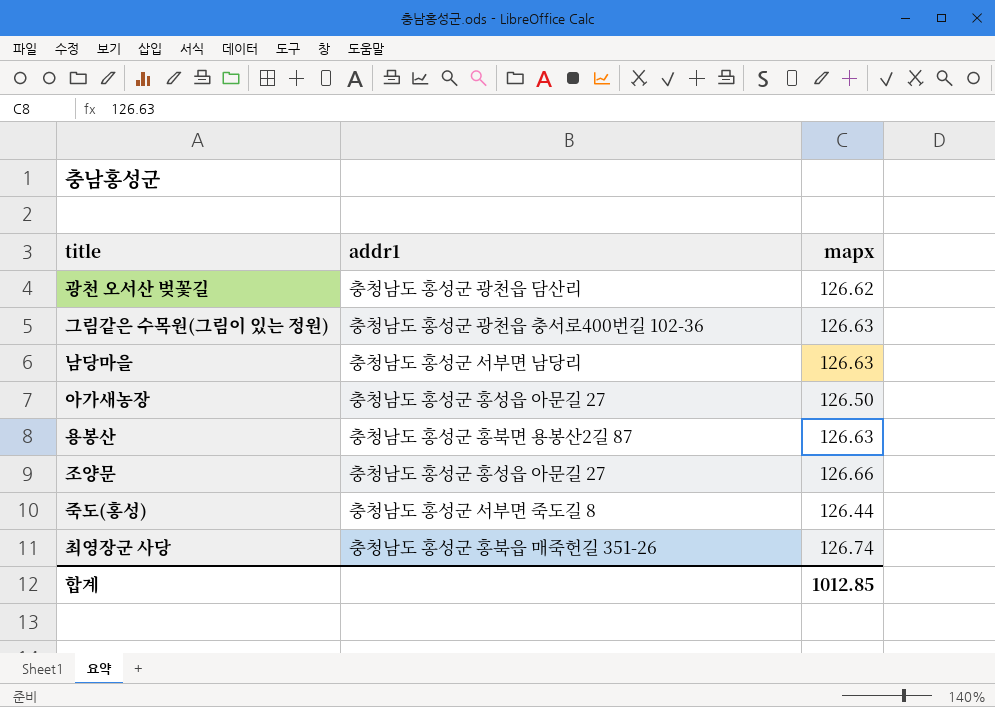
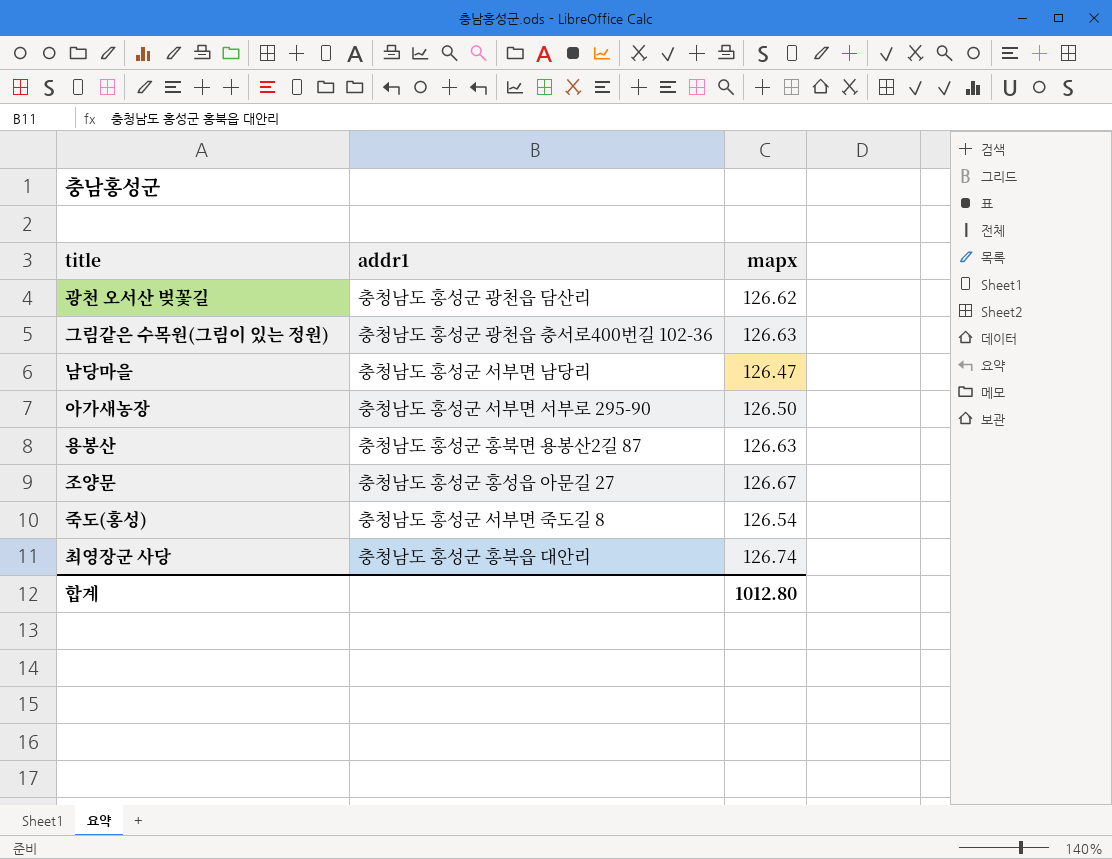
남당마을 | mapx: 126.63 -> 126.47
아가새농장 | addr1: 충청남도 홍성군 홍성읍 아문길 27 -> 충청남도 홍성군 서부면 서부로 295-90
조양문 | mapx: 126.66 -> 126.67
죽도(홍성) | mapx: 126.44 -> 126.54
최영장군 사당 | addr1: 충청남도 홍성군 홍북읍 매죽헌길 351-26 -> 충청남도 홍성군 홍북읍 대안리
합계 | mapx: 1012.85 -> 1012.80

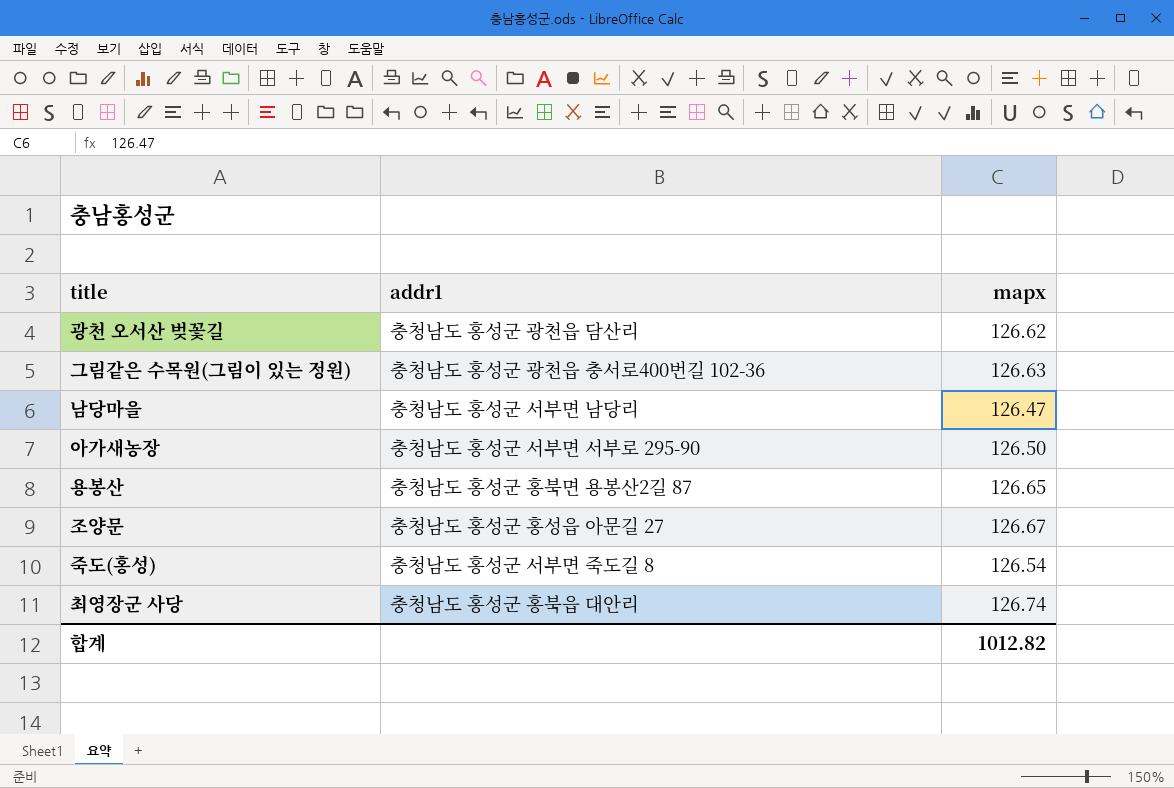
용봉산 | mapx: 126.63 -> 126.65
합계 | mapx: 1012.80 -> 1012.82

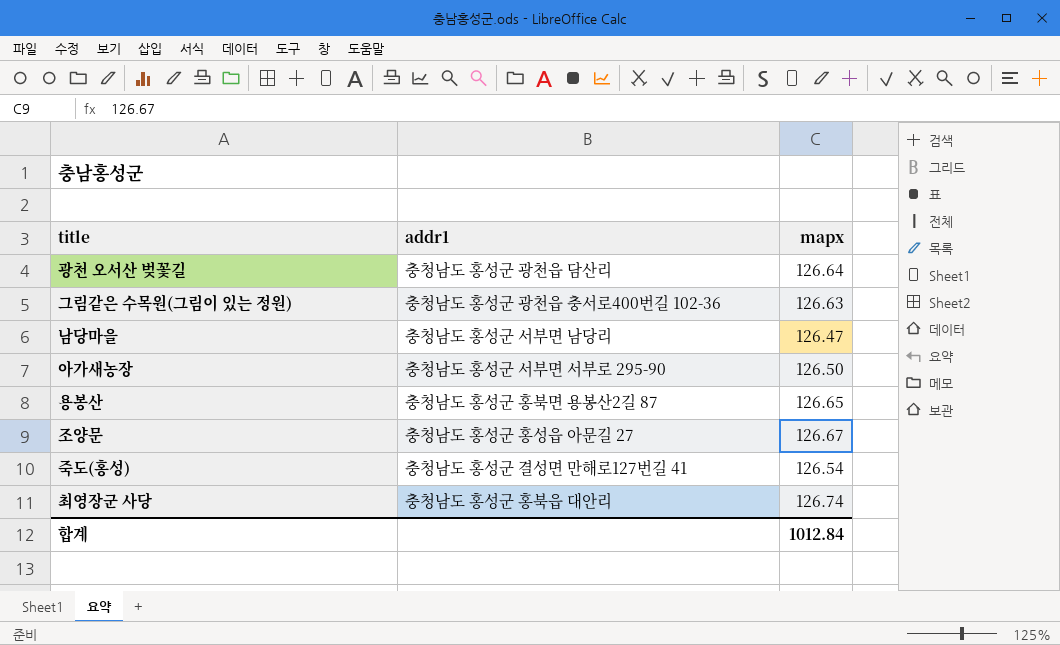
광천 오서산 벚꽃길 | mapx: 126.62 -> 126.64
죽도(홍성) | addr1: 충청남도 홍성군 서부면 죽도길 8 -> 충청남도 홍성군 결성면 만해로127번길 41
합계 | mapx: 1012.82 -> 1012.84

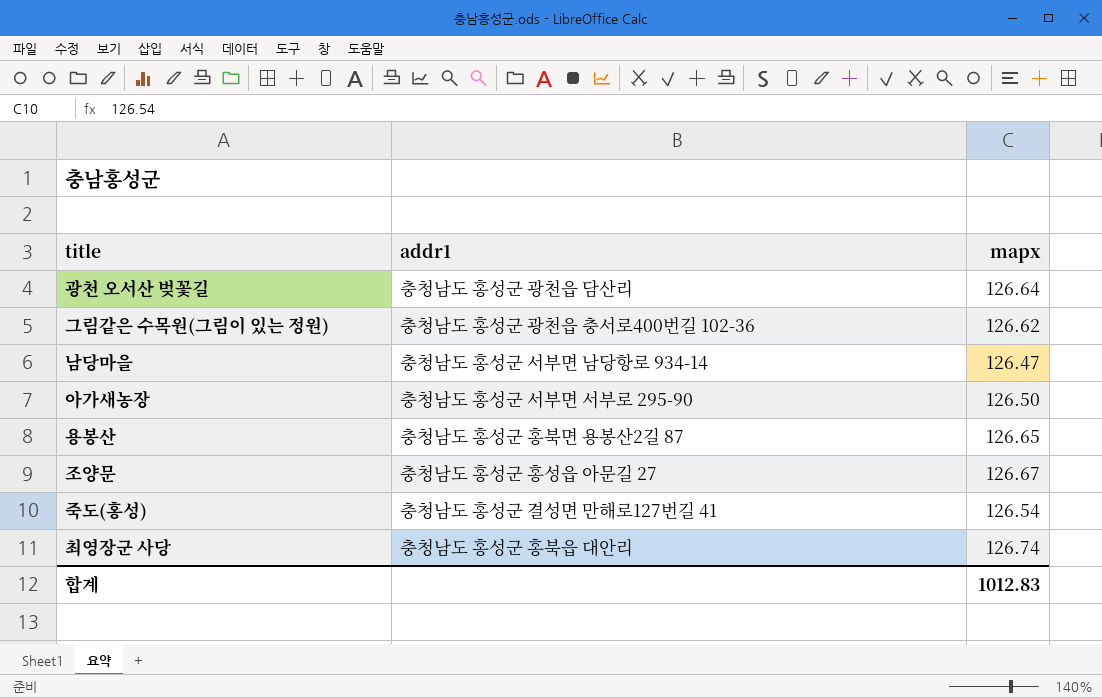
그림같은 수목원(그림이 있는 정원) | mapx: 126.63 -> 126.62
남당마을 | addr1: 충청남도 홍성군 서부면 남당리 -> 충청남도 홍성군 서부면 남당항로 934-14
합계 | mapx: 1012.84 -> 1012.83

